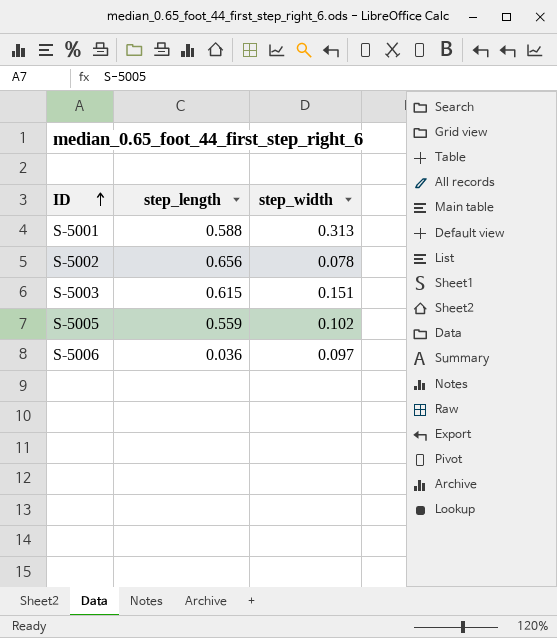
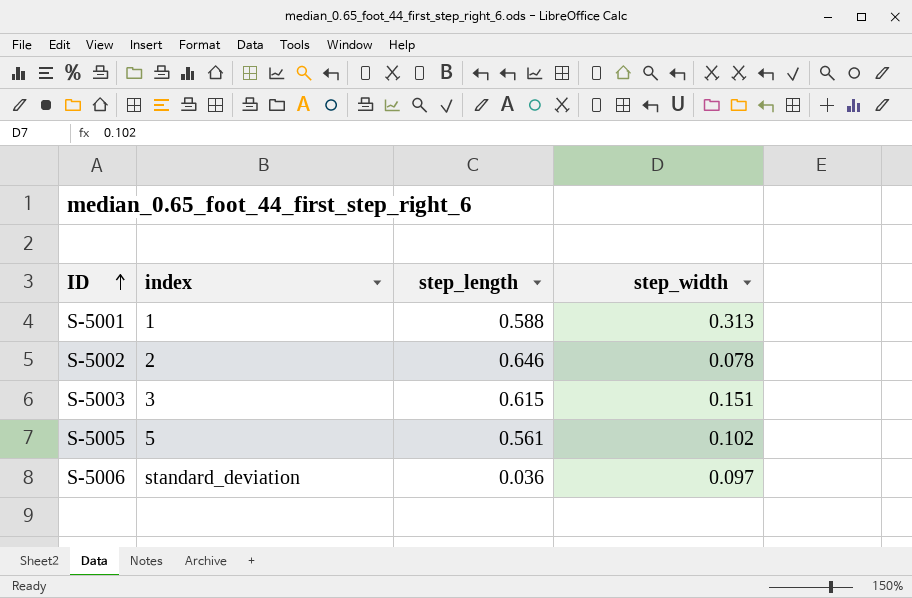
column index | position: none -> 2
S-5002 | step_length: 0.656 -> 0.646
S-5005 | step_length: 0.559 -> 0.561

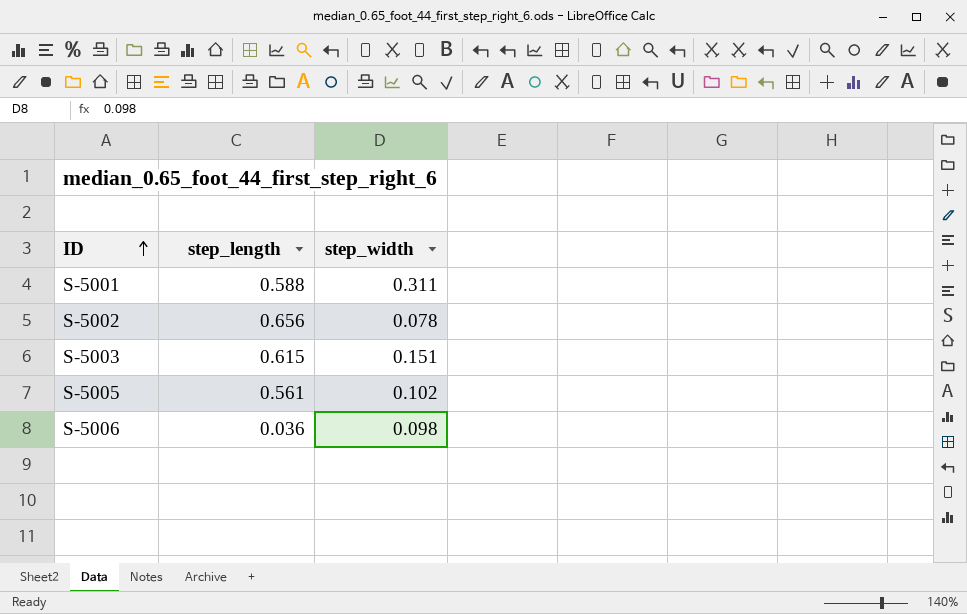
column index | position: 2 -> none
S-5001 | step_width: 0.313 -> 0.311
S-5002 | step_length: 0.646 -> 0.656
S-5006 | step_width: 0.097 -> 0.098

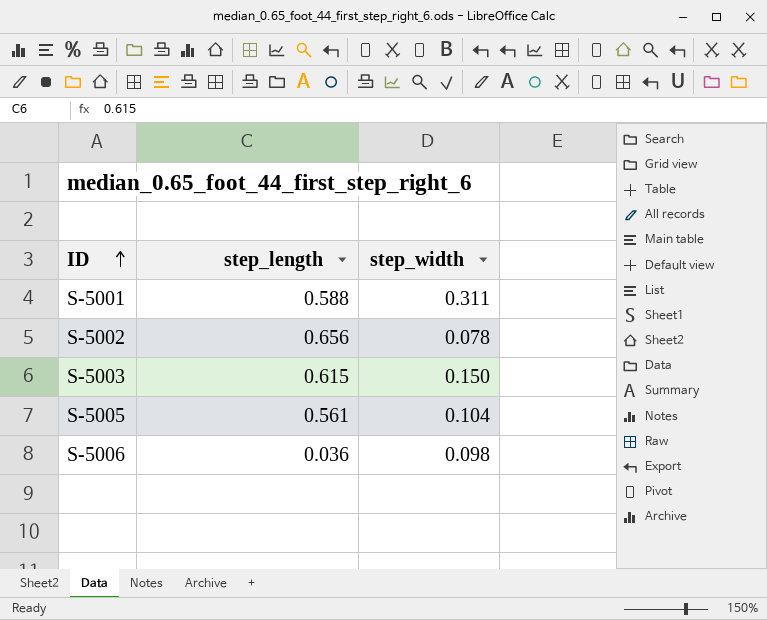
S-5003 | step_width: 0.151 -> 0.150
S-5005 | step_width: 0.102 -> 0.104

